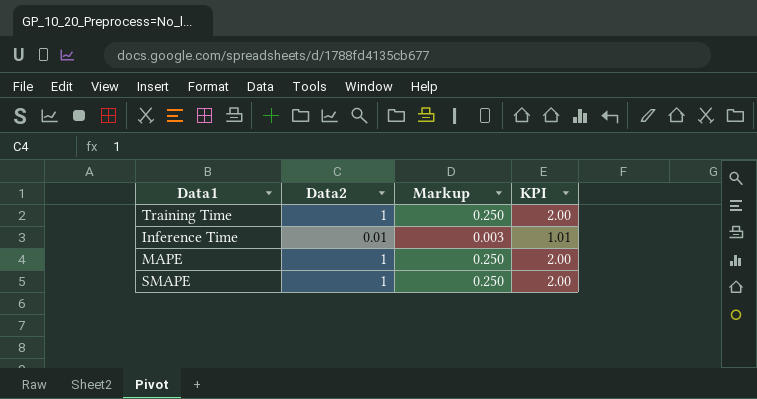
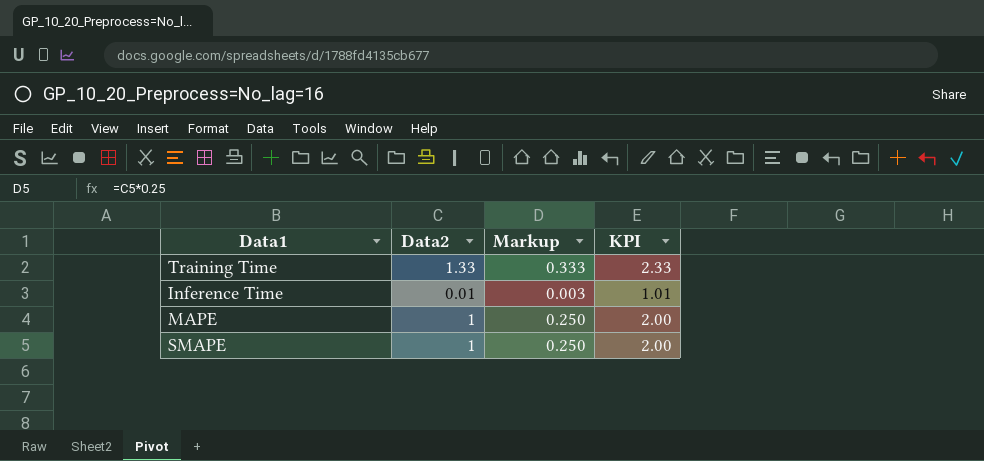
Training Time | Data2: 1 -> 1.33
Training Time | Markup: 0.250 -> 0.333
Training Time | KPI: 2.00 -> 2.33

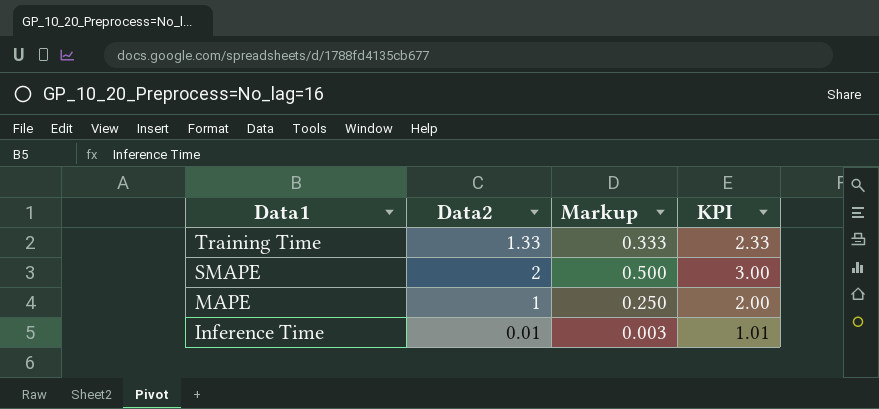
row order: none -> Data1 descending
SMAPE | Data2: 1 -> 2
SMAPE | Markup: 0.250 -> 0.500
SMAPE | KPI: 2.00 -> 3.00

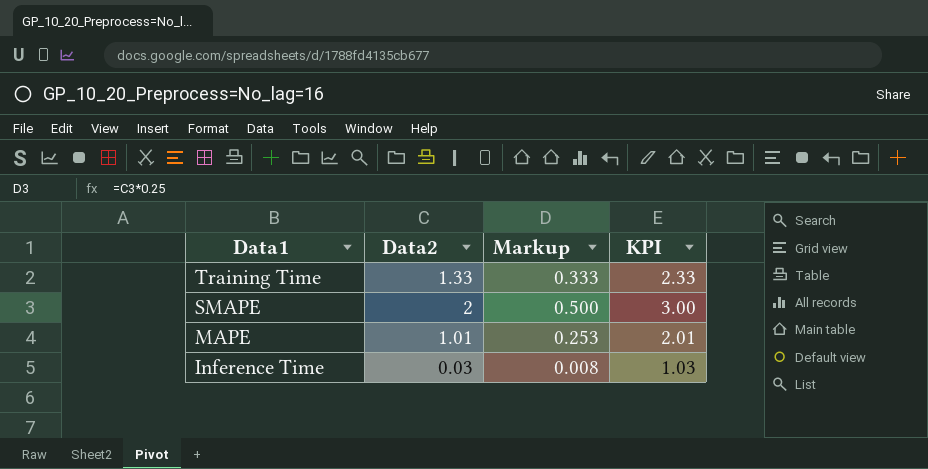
MAPE | Data2: 1 -> 1.01
MAPE | Markup: 0.250 -> 0.253
MAPE | KPI: 2.00 -> 2.01
Inference Time | Data2: 0.01 -> 0.03
Inference Time | Markup: 0.003 -> 0.008
Inference Time | KPI: 1.01 -> 1.03

